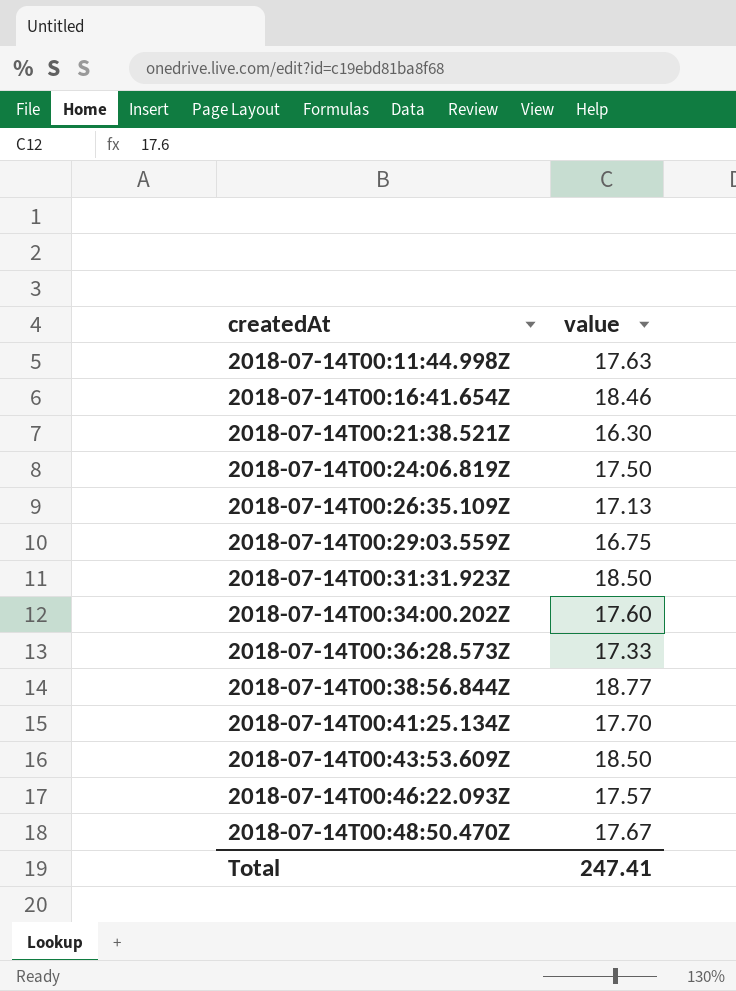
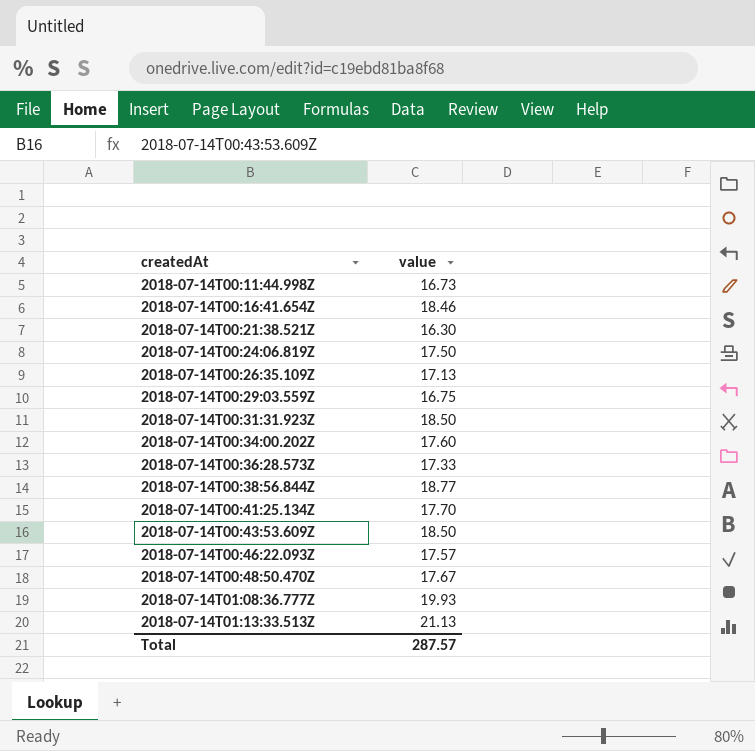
2018-07-14T00:11:44.998Z | value: 17.63 -> 16.73
row 2018-07-14T01:08:36.777Z: none -> 19.93
row 2018-07-14T01:13:33.513Z: none -> 21.13
Total | value: 247.41 -> 287.57

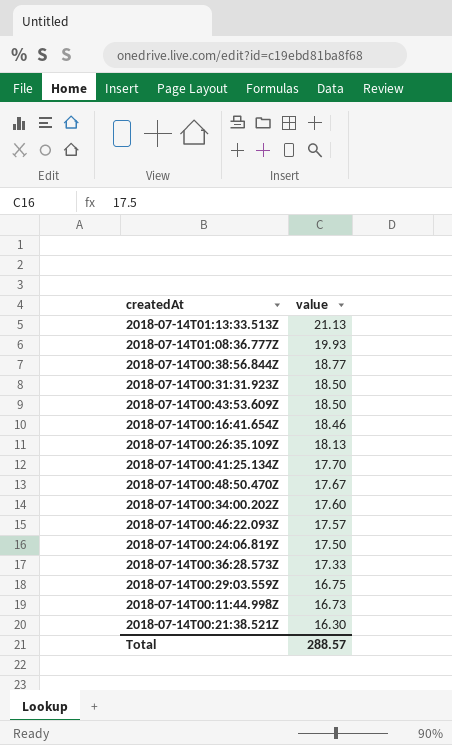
row order: createdAt ascending -> value descending
2018-07-14T00:26:35.109Z | value: 17.13 -> 18.13
Total | value: 287.57 -> 288.57

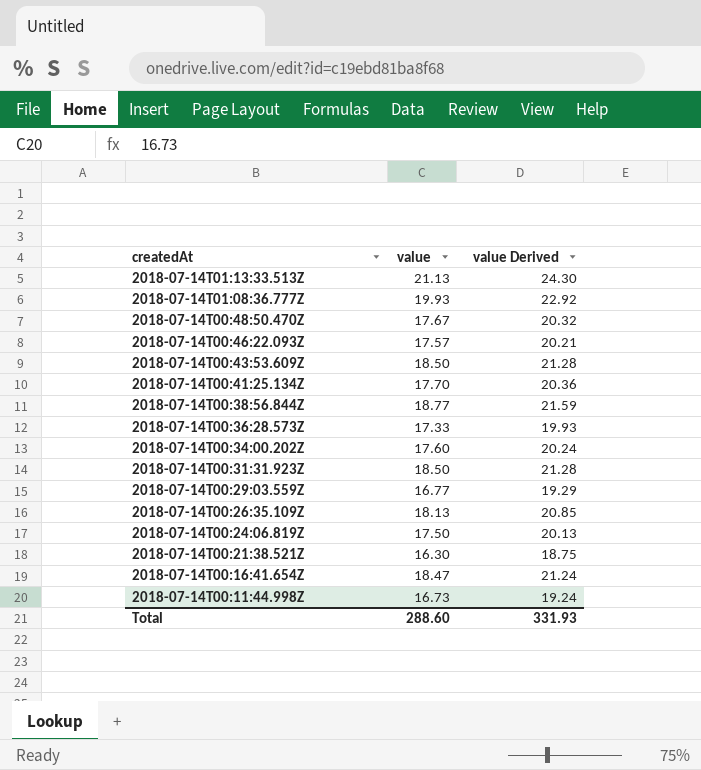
row order: value descending -> createdAt descending
column value Derived | formula: none -> [value] * 1.15
2018-07-14T00:29:03.559Z | value: 16.75 -> 16.77
2018-07-14T00:16:41.654Z | value: 18.46 -> 18.47
Total | value: 288.57 -> 288.60

